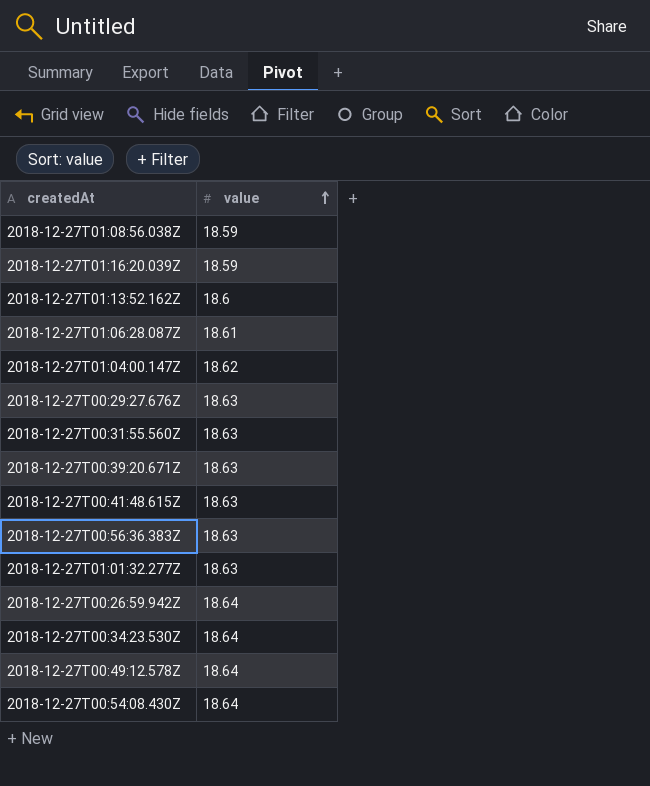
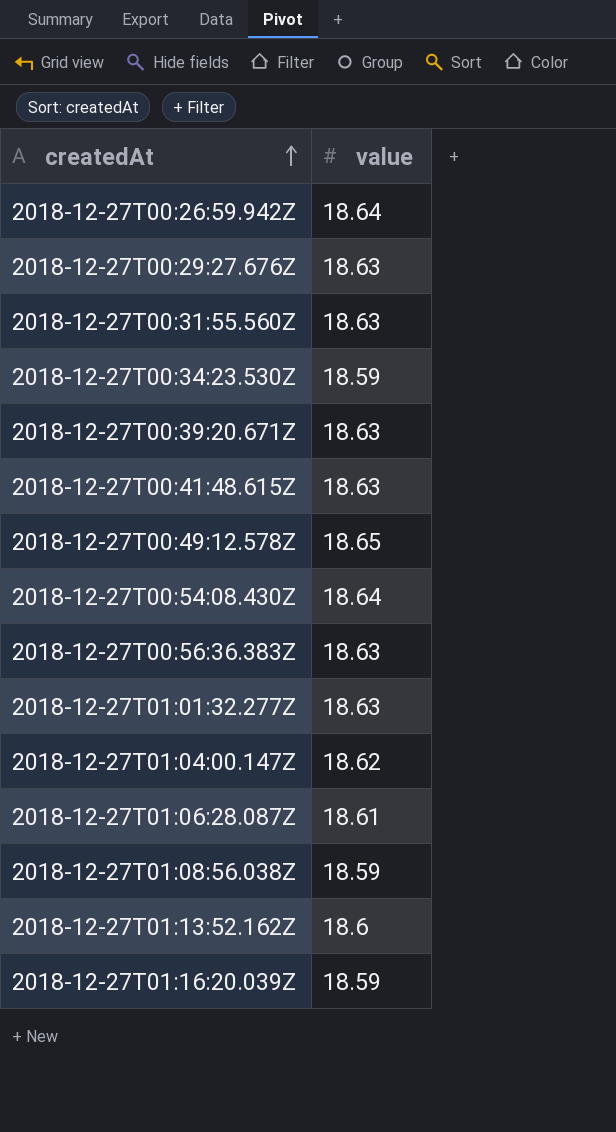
row order: value ascending -> createdAt ascending
2018-12-27T00:34:23.530Z | value: 18.64 -> 18.59
2018-12-27T00:49:12.578Z | value: 18.64 -> 18.65

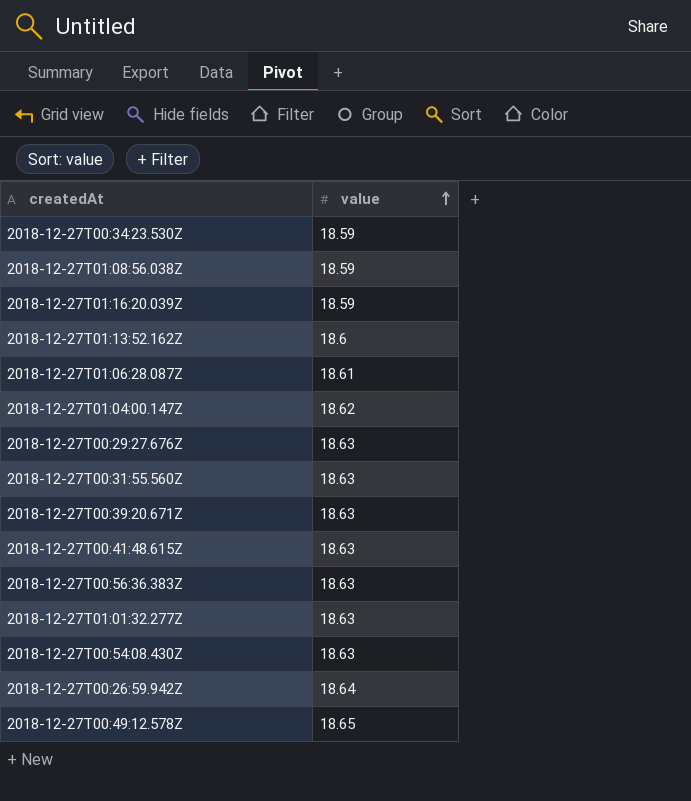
row order: createdAt ascending -> value ascending
2018-12-27T00:54:08.430Z | value: 18.64 -> 18.63

